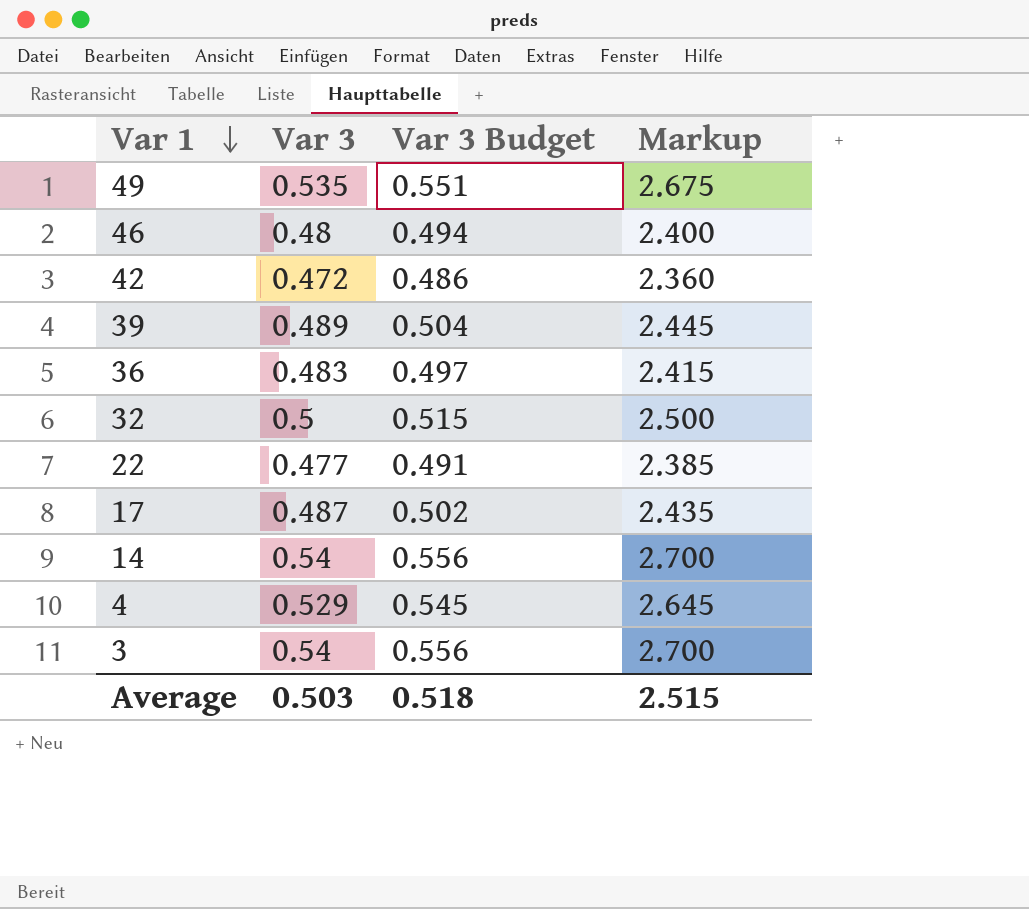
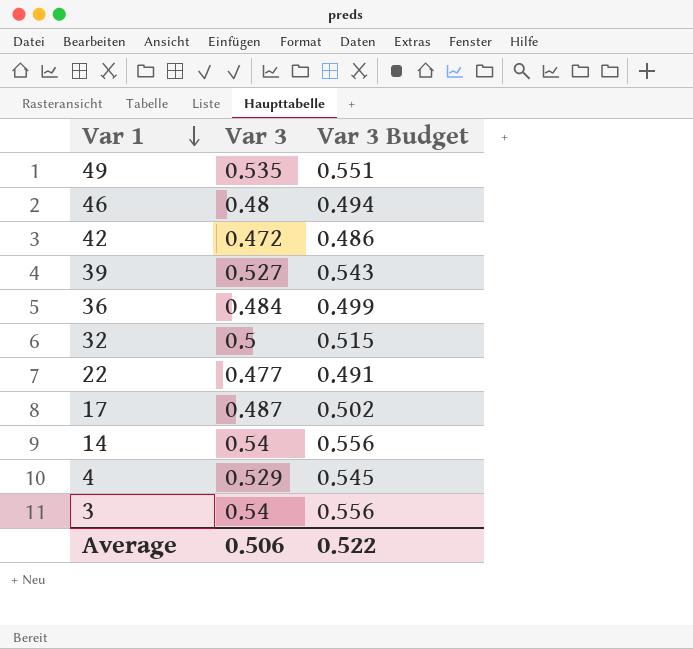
column Markup | formula: [Var 3] * 5 -> none
39 | Var 3: 0.489 -> 0.527
39 | Var 3 Budget: 0.504 -> 0.543
36 | Var 3: 0.483 -> 0.484
36 | Var 3 Budget: 0.497 -> 0.499
Average | Var 3: 0.503 -> 0.506
Average | Var 3 Budget: 0.518 -> 0.522

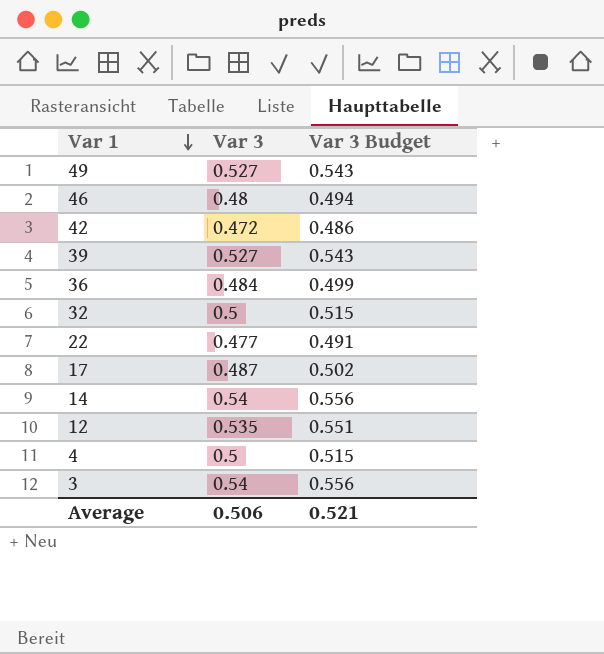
49 | Var 3: 0.535 -> 0.527
49 | Var 3 Budget: 0.551 -> 0.543
row 12: none -> 0.535 | 0.551
4 | Var 3: 0.529 -> 0.5
4 | Var 3 Budget: 0.545 -> 0.515
Average | Var 3 Budget: 0.522 -> 0.521

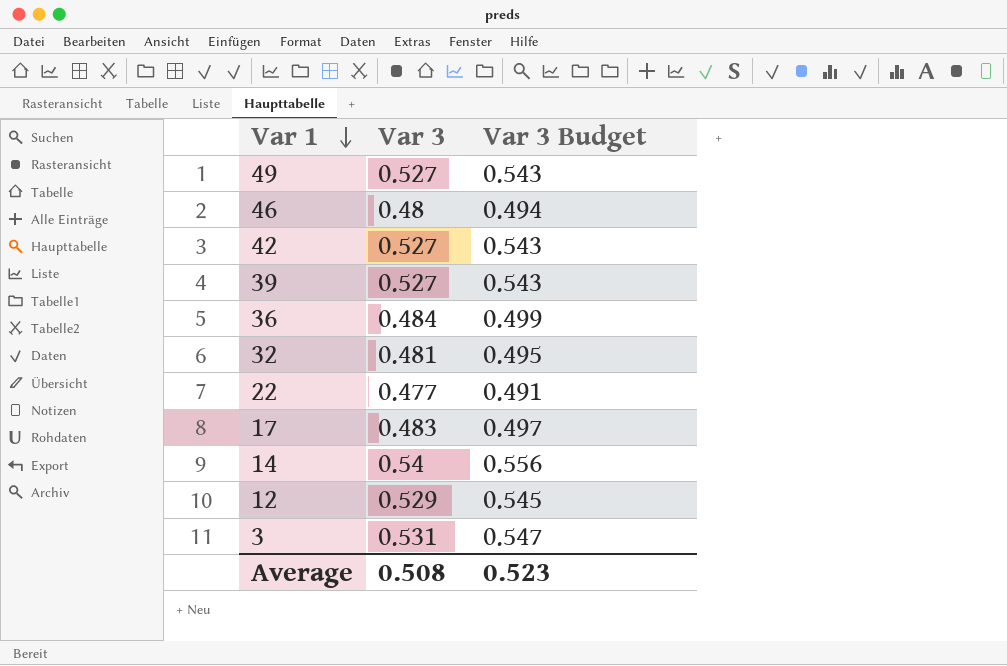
row 4: 0.5 | 0.515 -> none
42 | Var 3: 0.472 -> 0.527
42 | Var 3 Budget: 0.486 -> 0.543
32 | Var 3: 0.5 -> 0.481
32 | Var 3 Budget: 0.515 -> 0.495
17 | Var 3: 0.487 -> 0.483
17 | Var 3 Budget: 0.502 -> 0.497
12 | Var 3: 0.535 -> 0.529
12 | Var 3 Budget: 0.551 -> 0.545
3 | Var 3: 0.54 -> 0.531
3 | Var 3 Budget: 0.556 -> 0.547
Average | Var 3: 0.506 -> 0.508
Average | Var 3 Budget: 0.521 -> 0.523

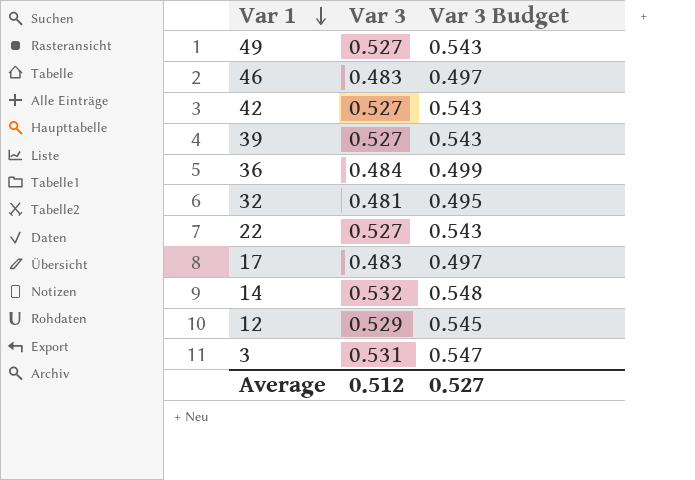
46 | Var 3: 0.48 -> 0.483
46 | Var 3 Budget: 0.494 -> 0.497
22 | Var 3: 0.477 -> 0.527
22 | Var 3 Budget: 0.491 -> 0.543
14 | Var 3: 0.54 -> 0.532
14 | Var 3 Budget: 0.556 -> 0.548
Average | Var 3: 0.508 -> 0.512
Average | Var 3 Budget: 0.523 -> 0.527

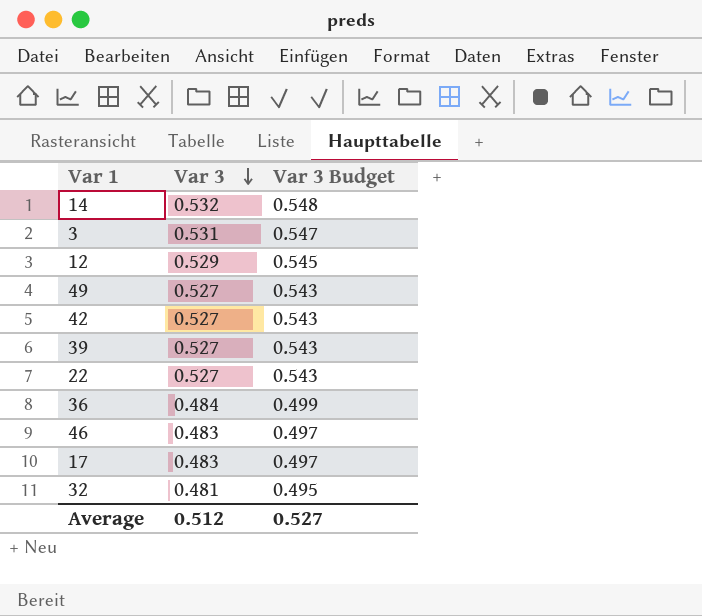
row order: Var 1 descending -> Var 3 descending

